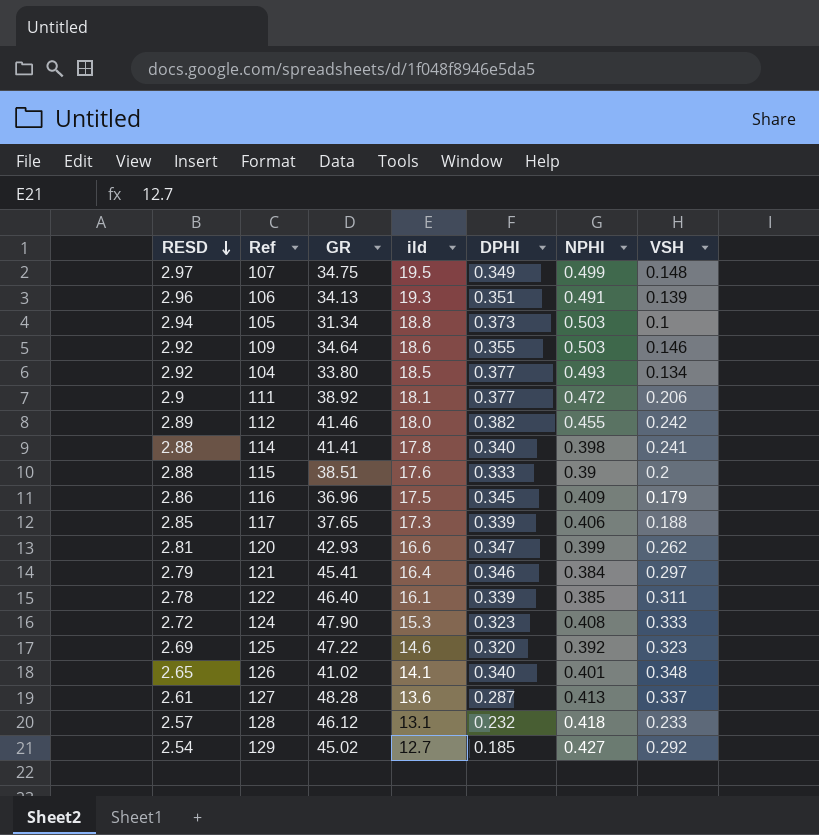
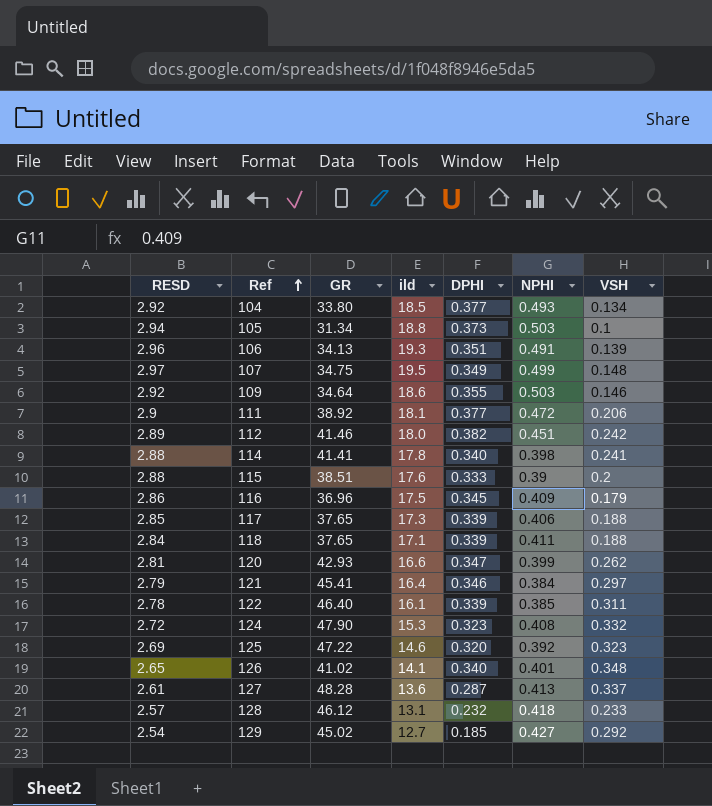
row order: RESD descending -> Ref ascending
112 | NPHI: 0.455 -> 0.451
row 118: none -> 2.84 | 37.65 | 17.1 | 0.339 | 0.411 | 0.188
124 | VSH: 0.333 -> 0.332

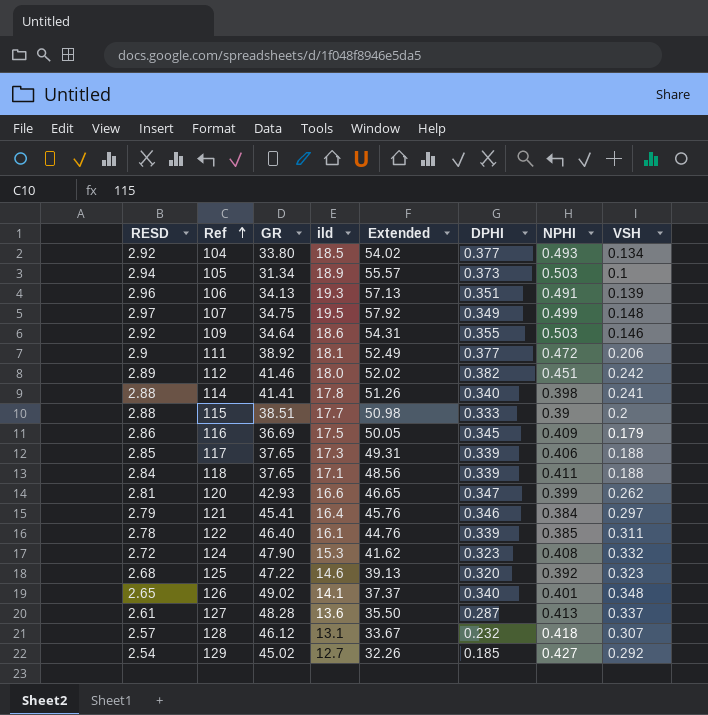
column Extended | formula: none -> [RESD] * [ild]
105 | ild: 18.8 -> 18.9
115 | ild: 17.6 -> 17.7
116 | GR: 36.96 -> 36.69
125 | RESD: 2.69 -> 2.68
126 | GR: 41.02 -> 49.02
128 | VSH: 0.233 -> 0.307

